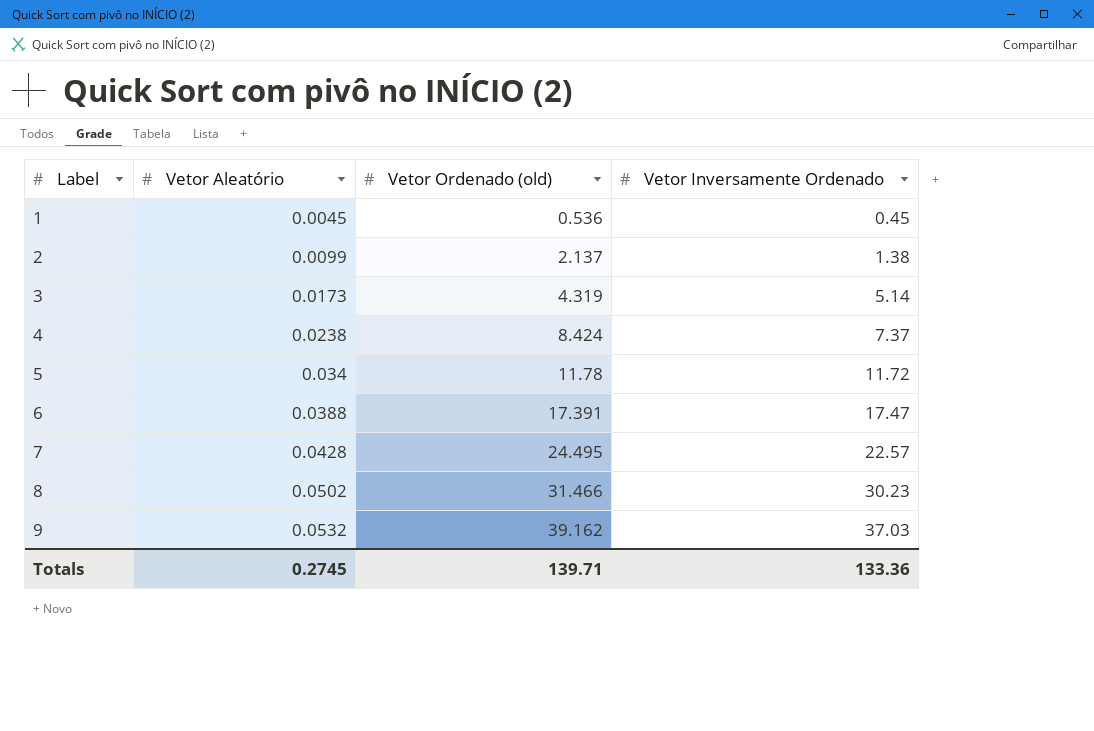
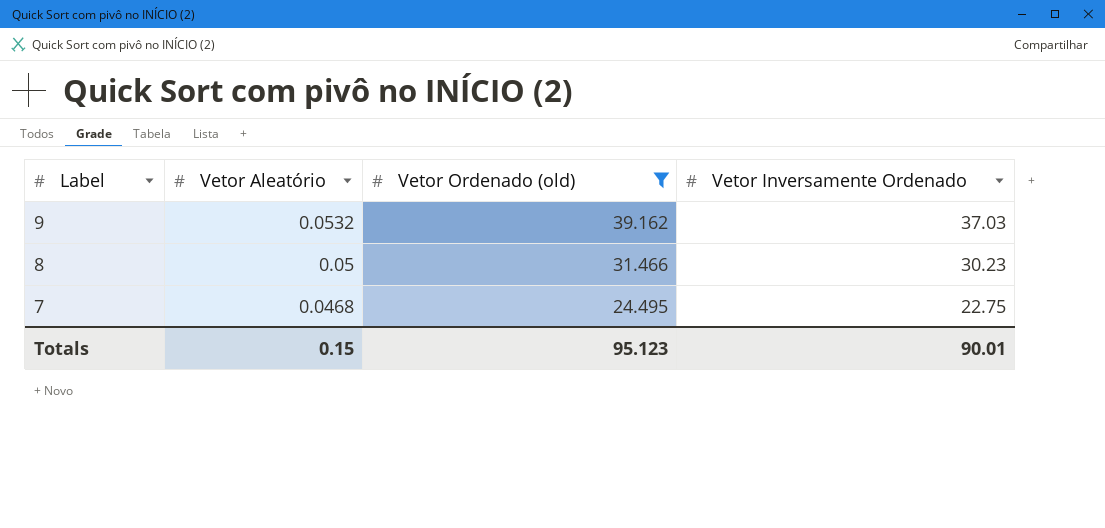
filter: none -> Vetor Ordenado (old) >= 24.495
row order: Label ascending -> Label descending
8 | Vetor Aleatório: 0.0502 -> 0.05
7 | Vetor Aleatório: 0.0428 -> 0.0468
7 | Vetor Inversamente Ordenado: 22.57 -> 22.75
Totals | Vetor Aleatório: 0.2745 -> 0.15
Totals | Vetor Ordenado (old): 139.71 -> 95.123
Totals | Vetor Inversamente Ordenado: 133.36 -> 90.01

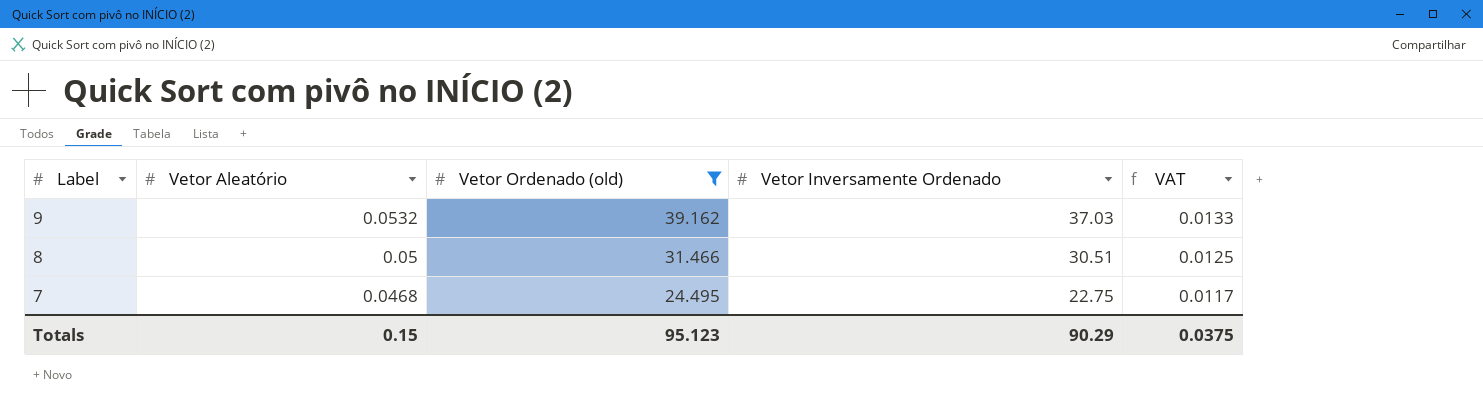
column VAT | formula: none -> [Vetor Aleatório] * 0.25
8 | Vetor Inversamente Ordenado: 30.23 -> 30.51
Totals | Vetor Inversamente Ordenado: 90.01 -> 90.29

